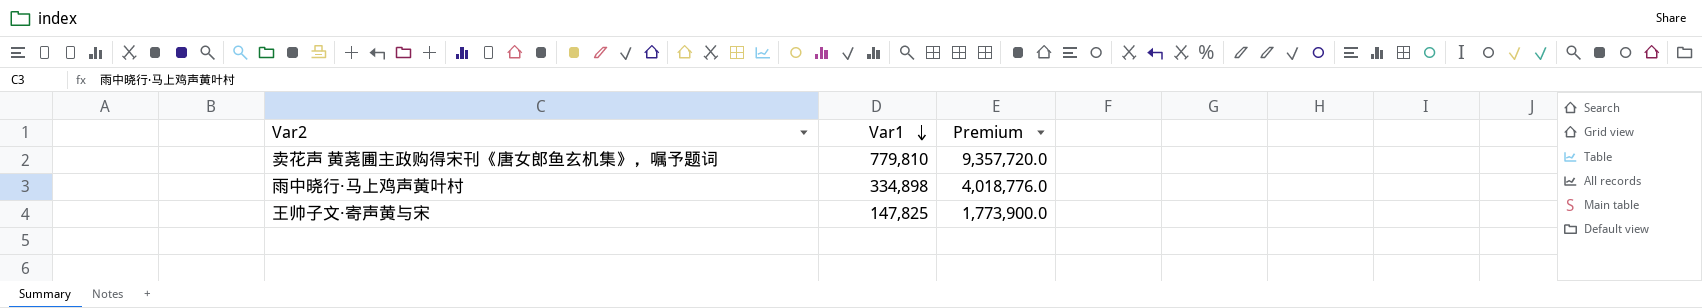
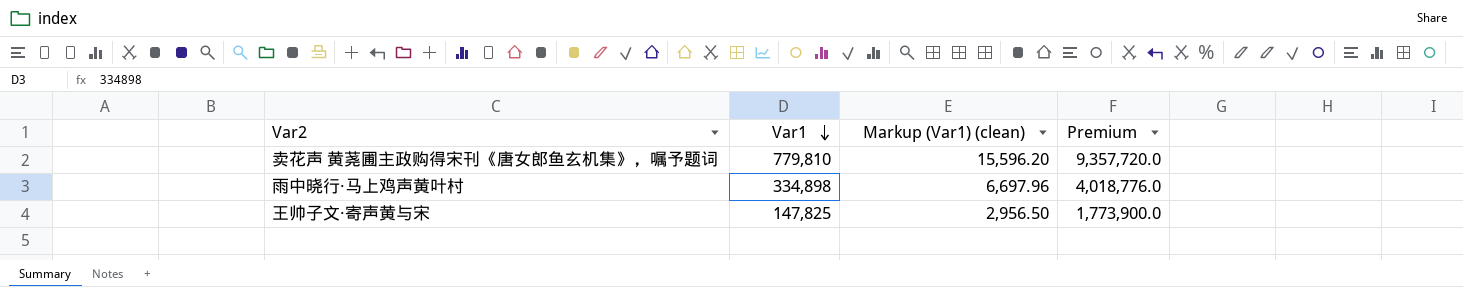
column Markup (Var1) (clean) | formula: none -> [Var1] * 0.02

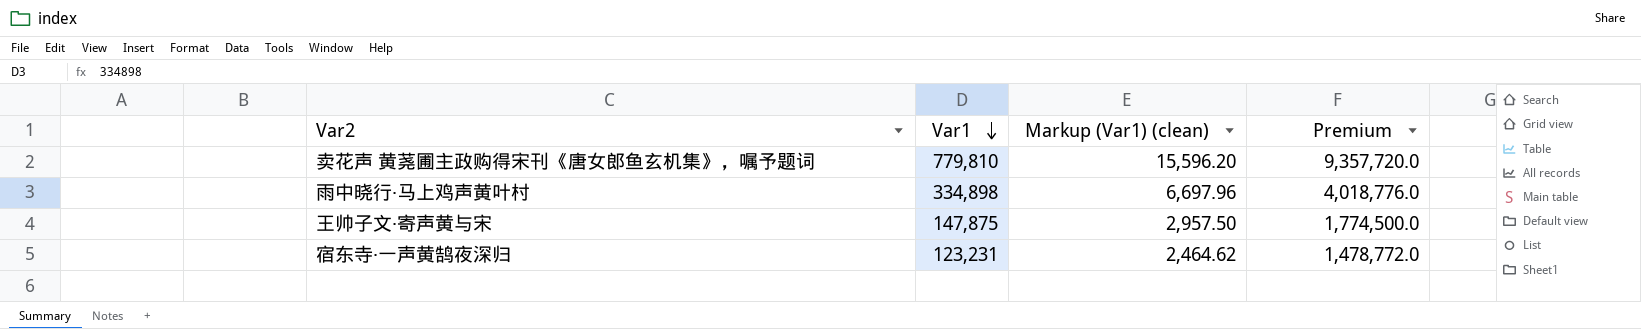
王帅子文·寄声黄与宋 | Var1: 147,825 -> 147,875
王帅子文·寄声黄与宋 | Markup (Var1) (clean): 2,956.50 -> 2,957.50
王帅子文·寄声黄与宋 | Premium: 1,773,900.0 -> 1,774,500.0
row 宿东寺·一声黄鹄夜深归: none -> 123,231 | 2,464.62 | 1,478,772.0

